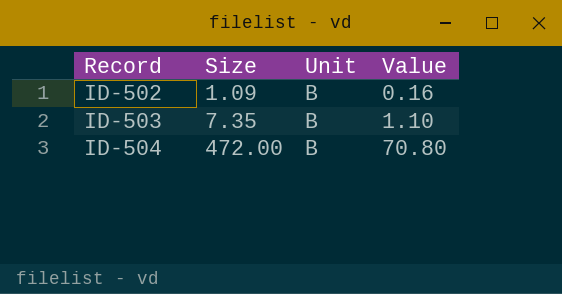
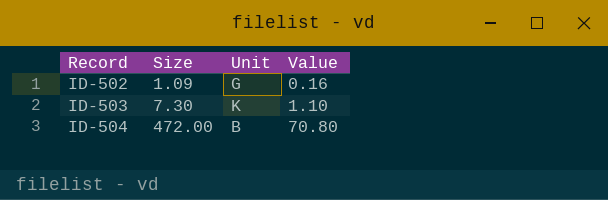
ID-502 | Unit: B -> G
ID-503 | Size: 7.35 -> 7.30
ID-503 | Unit: B -> K

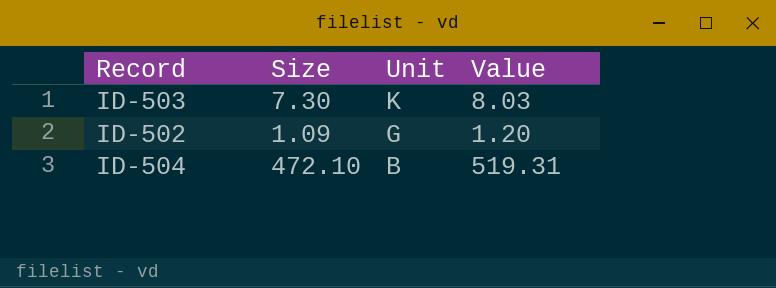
row order: Record ascending -> Unit descending
column Value | formula: [Size] * 0.15 -> [Size] * 1.1
ID-504 | Size: 472.00 -> 472.10

